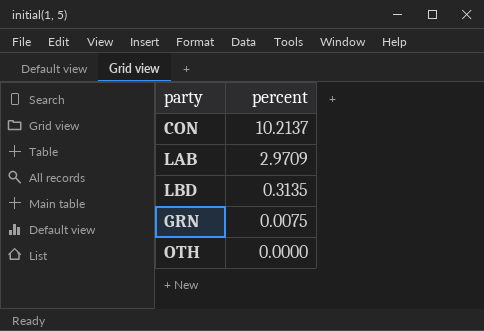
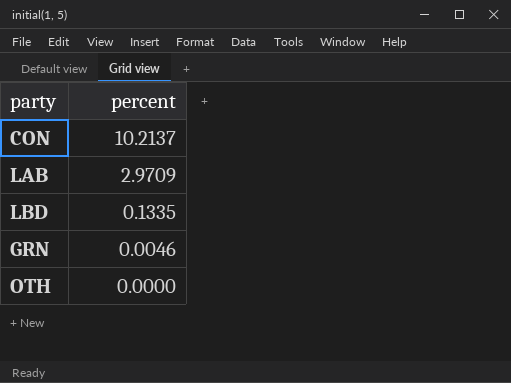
LBD | percent: 0.3135 -> 0.1335
GRN | percent: 0.0075 -> 0.0046

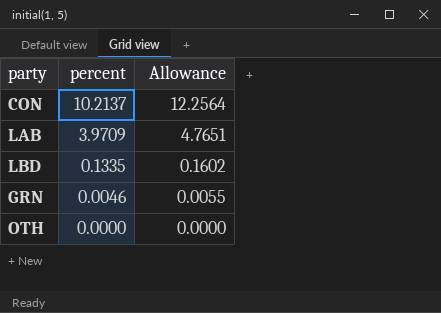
column Allowance | formula: none -> [percent] * 1.2
LAB | percent: 2.9709 -> 3.9709

